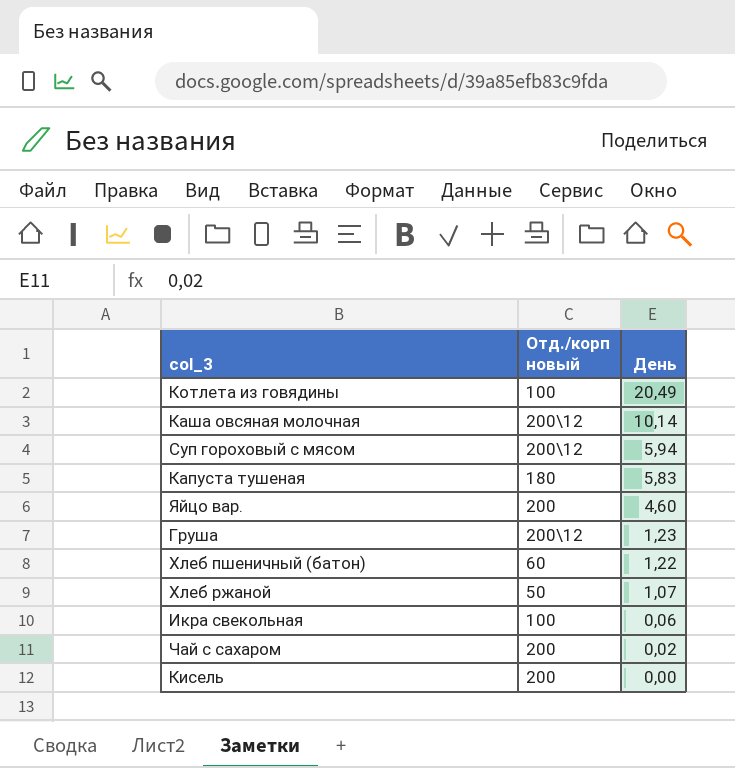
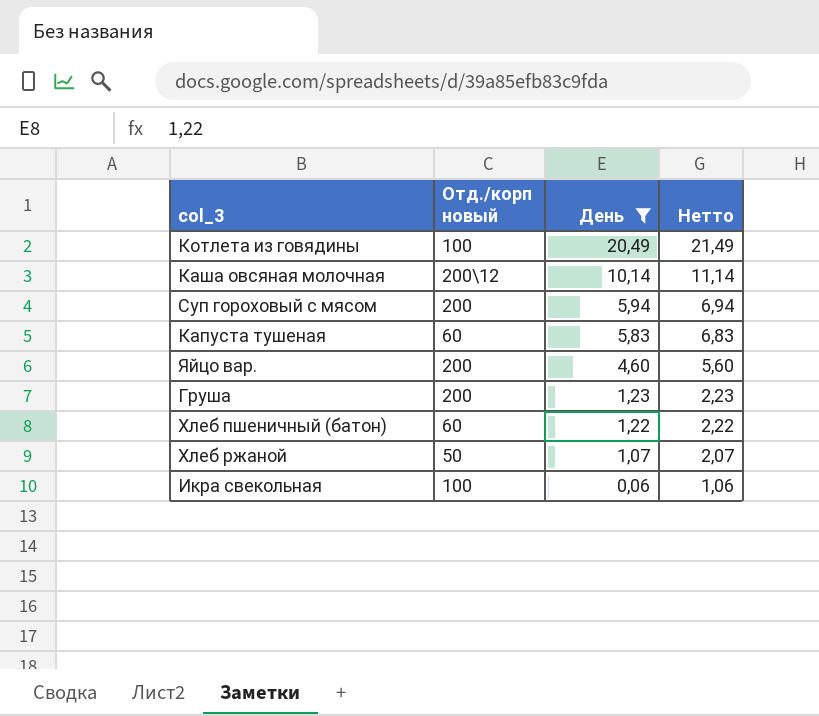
filter: none -> День >= 0,06
column Нетто | formula: none -> [День] + 1
Суп гороховый с мясом | Отд./корп новый: 200\12 -> 200
Капуста тушеная | Отд./корп новый: 180 -> 60
Груша | Отд./корп новый: 200\12 -> 200

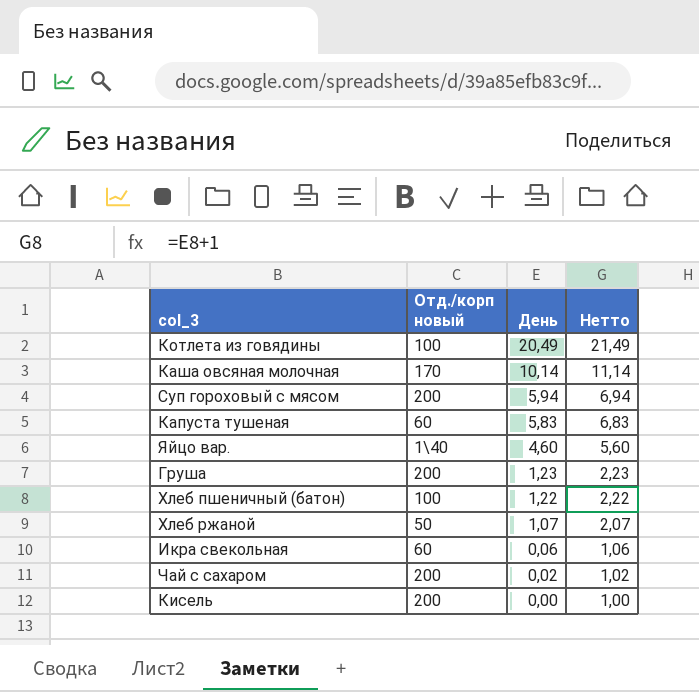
filter: День >= 0,06 -> none
Каша овсяная молочная | Отд./корп новый: 200\12 -> 170
Яйцо вар. | Отд./корп новый: 200 -> 1\40
Хлеб пшеничный (батон) | Отд./корп новый: 60 -> 100
Икра свекольная | Отд./корп новый: 100 -> 60

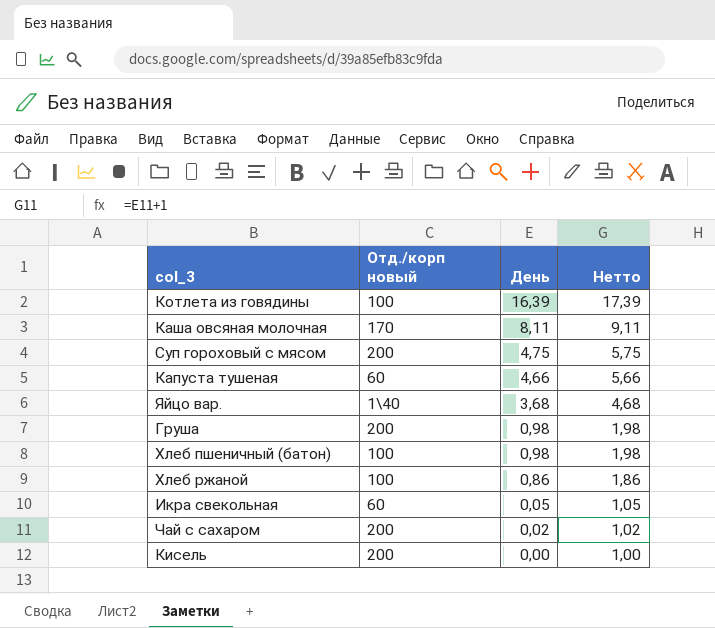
Котлета из говядины | День: 20,49 -> 16,39
Котлета из говядины | Нетто: 21,49 -> 17,39
Каша овсяная молочная | День: 10,14 -> 8,11
Каша овсяная молочная | Нетто: 11,14 -> 9,11
Суп гороховый с мясом | День: 5,94 -> 4,75
Суп гороховый с мясом | Нетто: 6,94 -> 5,75
Капуста тушеная | День: 5,83 -> 4,66
Капуста тушеная | Нетто: 6,83 -> 5,66
Яйцо вар. | День: 4,60 -> 3,68
Яйцо вар. | Нетто: 5,60 -> 4,68
Груша | День: 1,23 -> 0,98
Груша | Нетто: 2,23 -> 1,98
Хлеб пшеничный (батон) | День: 1,22 -> 0,98
Хлеб пшеничный (батон) | Нетто: 2,22 -> 1,98
Хлеб ржаной | Отд./корп новый: 50 -> 100
Хлеб ржаной | День: 1,07 -> 0,86
Хлеб ржаной | Нетто: 2,07 -> 1,86
Икра свекольная | День: 0,06 -> 0,05
Икра свекольная | Нетто: 1,06 -> 1,05

